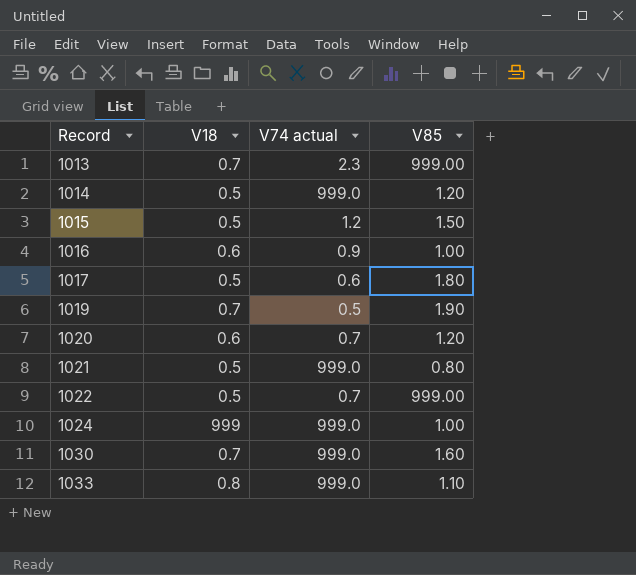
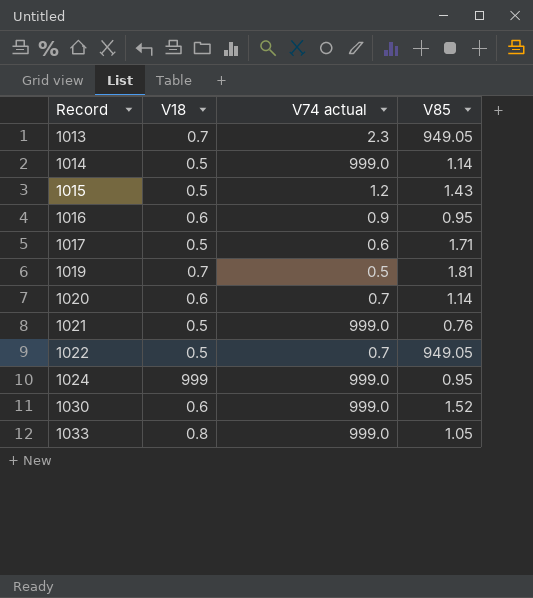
1013 | V85: 999.00 -> 949.05
1014 | V85: 1.20 -> 1.14
1015 | V85: 1.50 -> 1.43
1016 | V85: 1.00 -> 0.95
1017 | V85: 1.80 -> 1.71
1019 | V85: 1.90 -> 1.81
1020 | V85: 1.20 -> 1.14
1021 | V85: 0.80 -> 0.76
1022 | V85: 999.00 -> 949.05
1024 | V85: 1.00 -> 0.95
1030 | V18: 0.7 -> 0.6
1030 | V85: 1.60 -> 1.52
1033 | V85: 1.10 -> 1.05

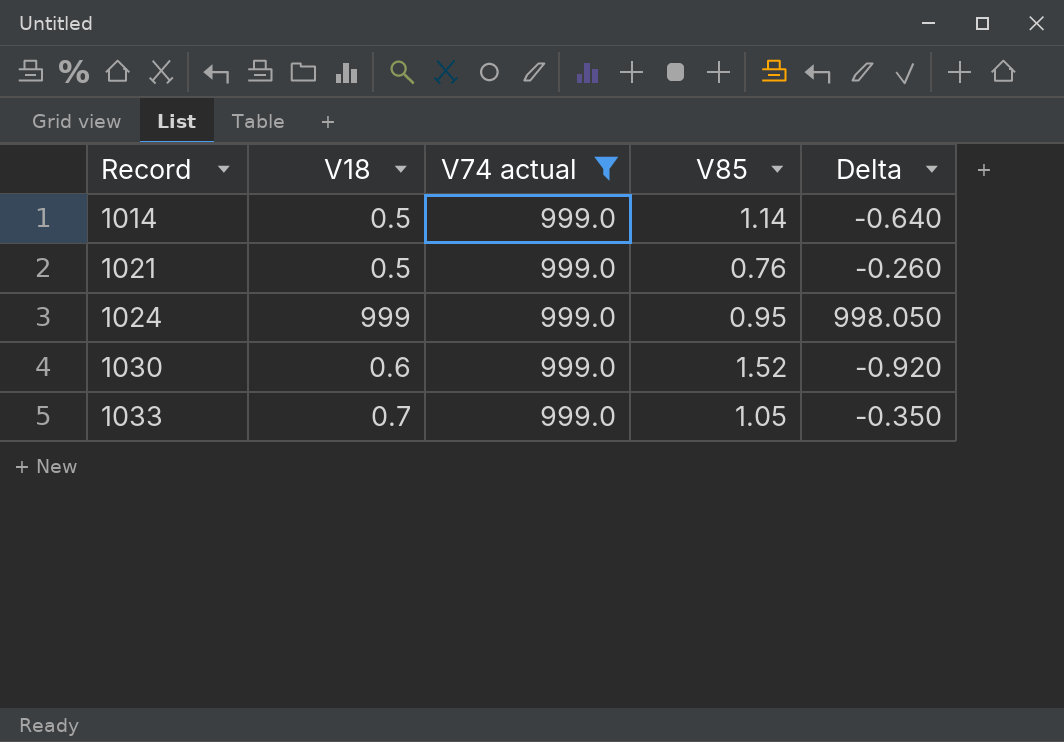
filter: none -> V74 actual = 999.0
column Delta | formula: none -> [V18] - [V85]
1033 | V18: 0.8 -> 0.7

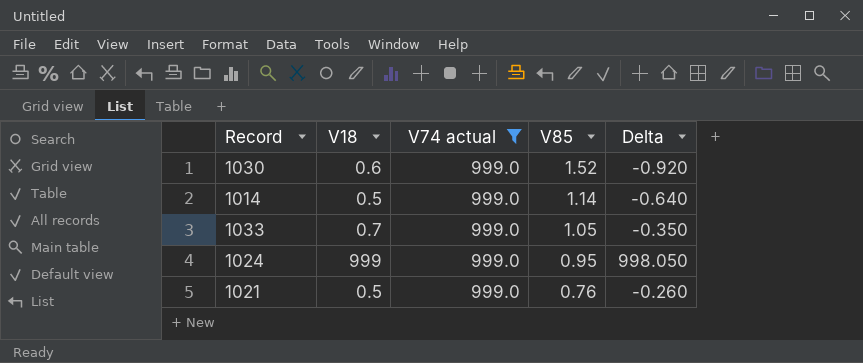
row order: Record ascending -> V85 descending

